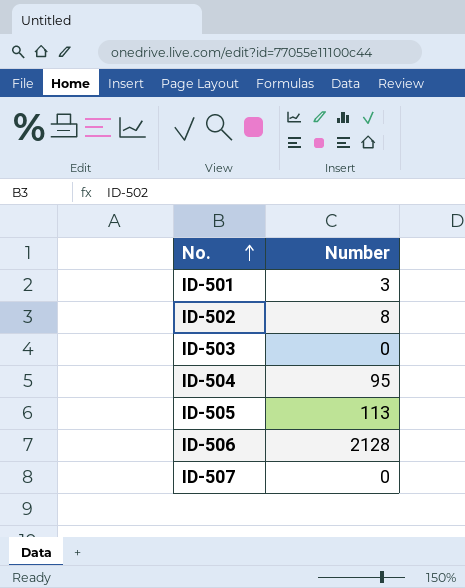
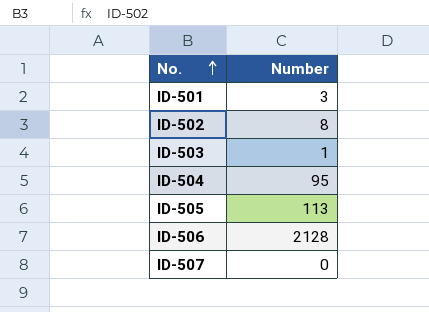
ID-503 | Number: 0 -> 1

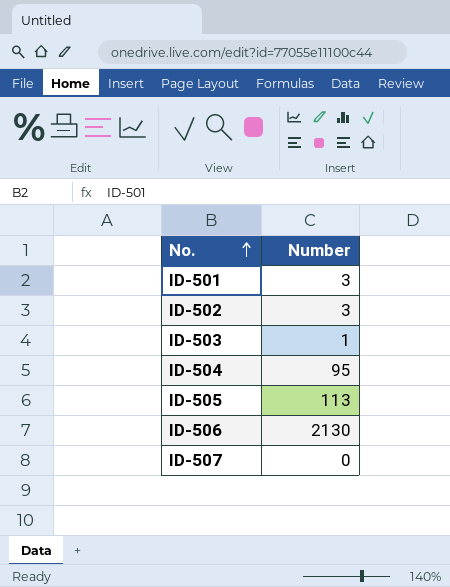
ID-502 | Number: 8 -> 3
ID-506 | Number: 2128 -> 2130

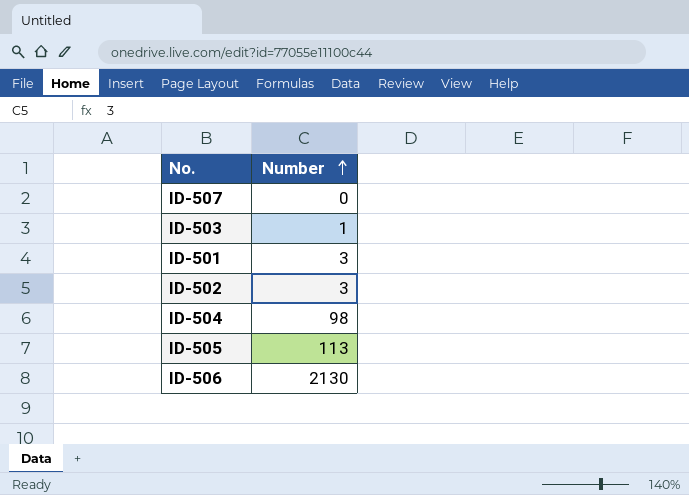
row order: No. ascending -> Number ascending
ID-504 | Number: 95 -> 98

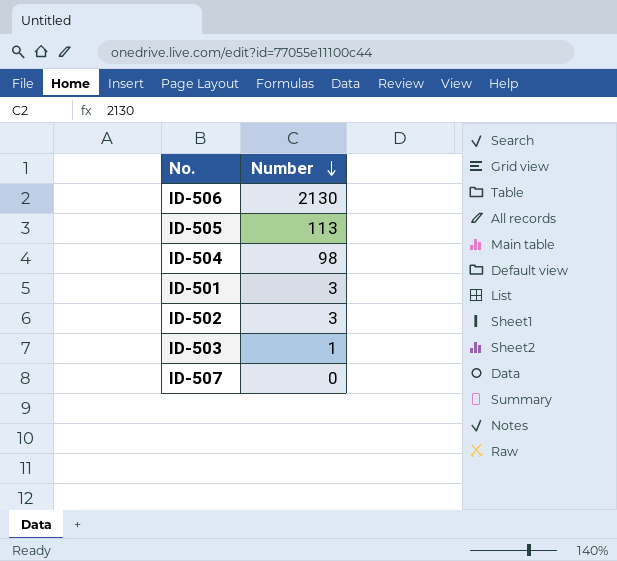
row order: Number ascending -> Number descending

